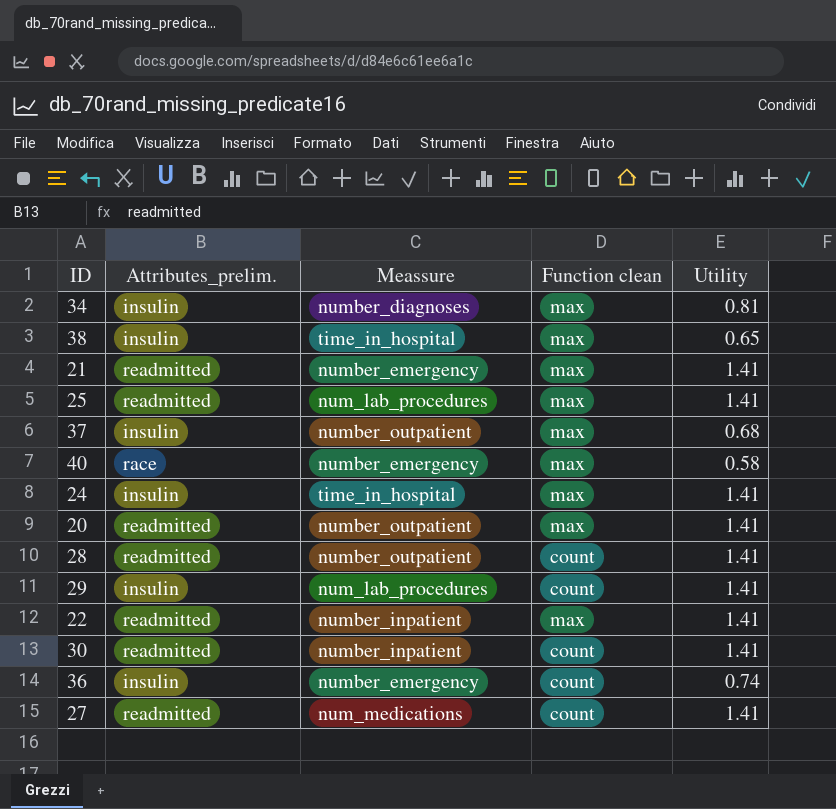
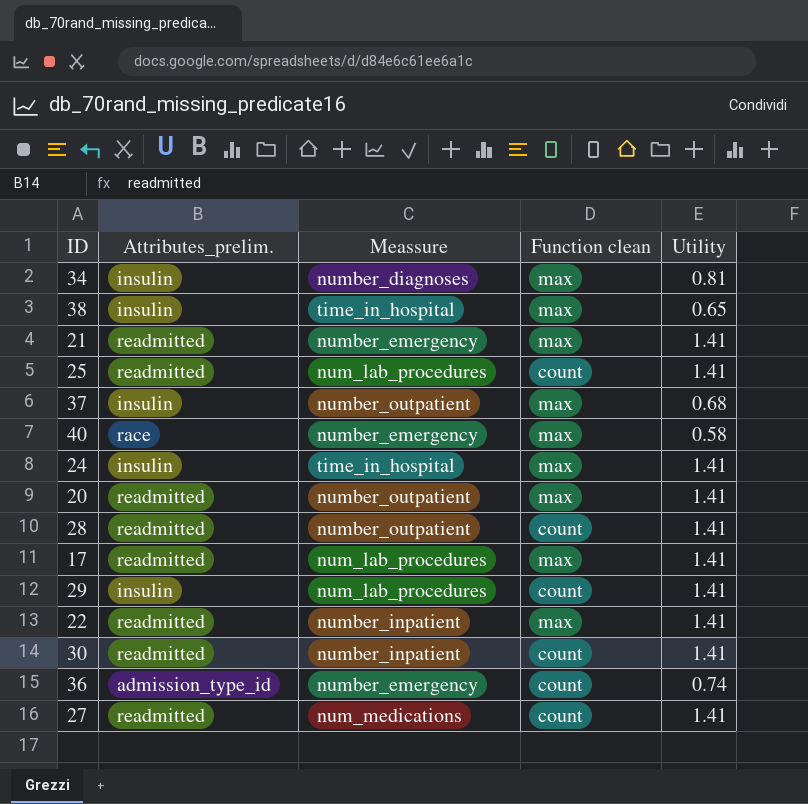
25 | Function clean: max -> count
row 17: none -> readmitted | num_lab_procedures | max | 1.41
36 | Attributes_prelim.: insulin -> admission_type_id

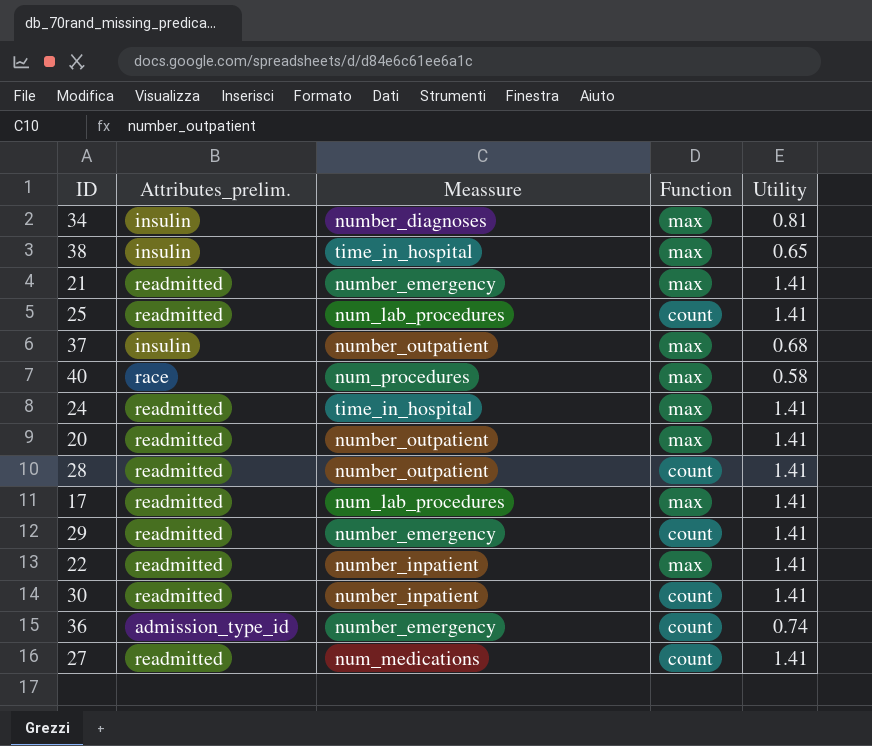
column name: Function clean -> Function
40 | Meassure: number_emergency -> num_procedures
24 | Attributes_prelim.: insulin -> readmitted
29 | Attributes_prelim.: insulin -> readmitted
29 | Meassure: num_lab_procedures -> number_emergency

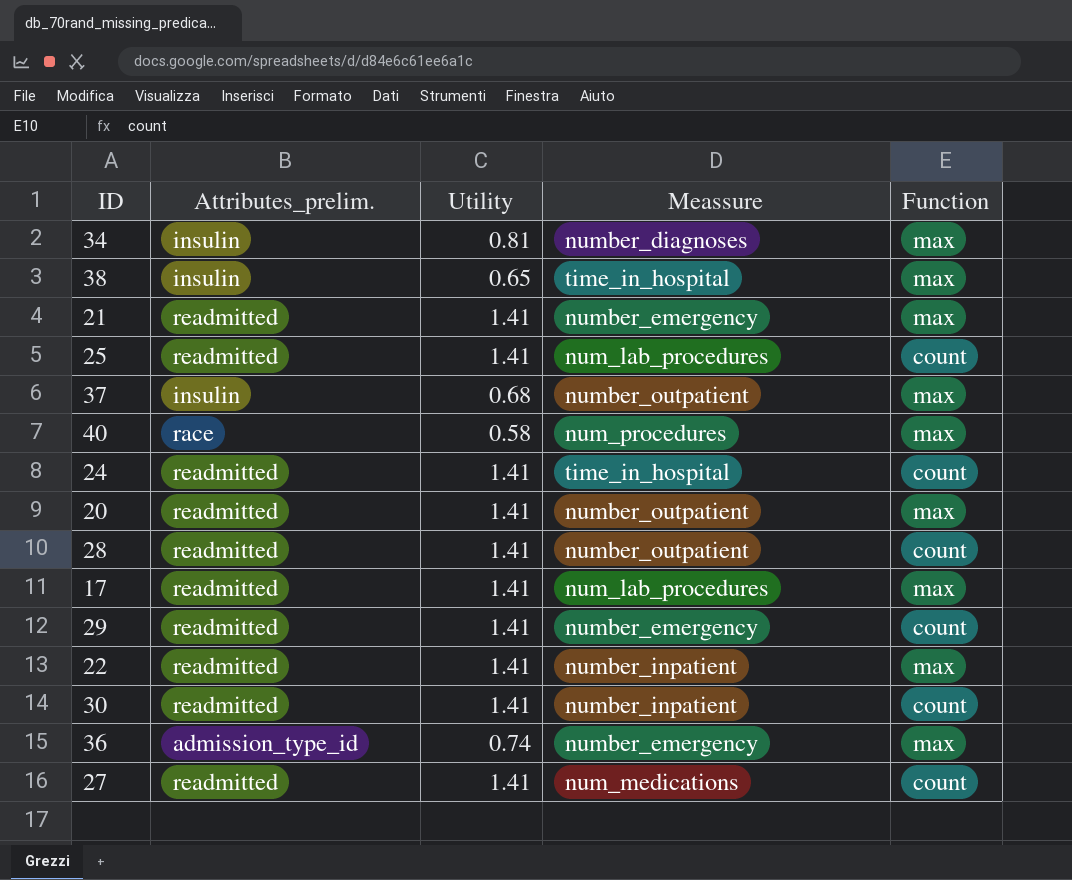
column Utility | position: 5 -> 3
24 | Function: max -> count
36 | Function: count -> max

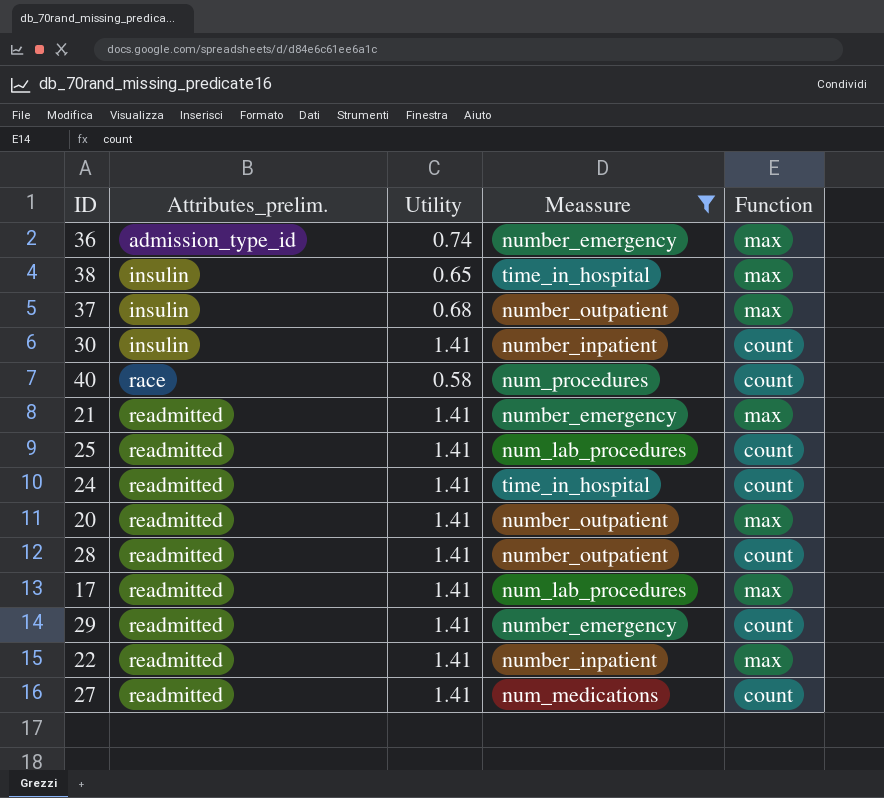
filter: none -> Meassure != number_diagnoses
row order: none -> Attributes_prelim. ascending
30 | Attributes_prelim.: readmitted -> insulin
40 | Function: max -> count

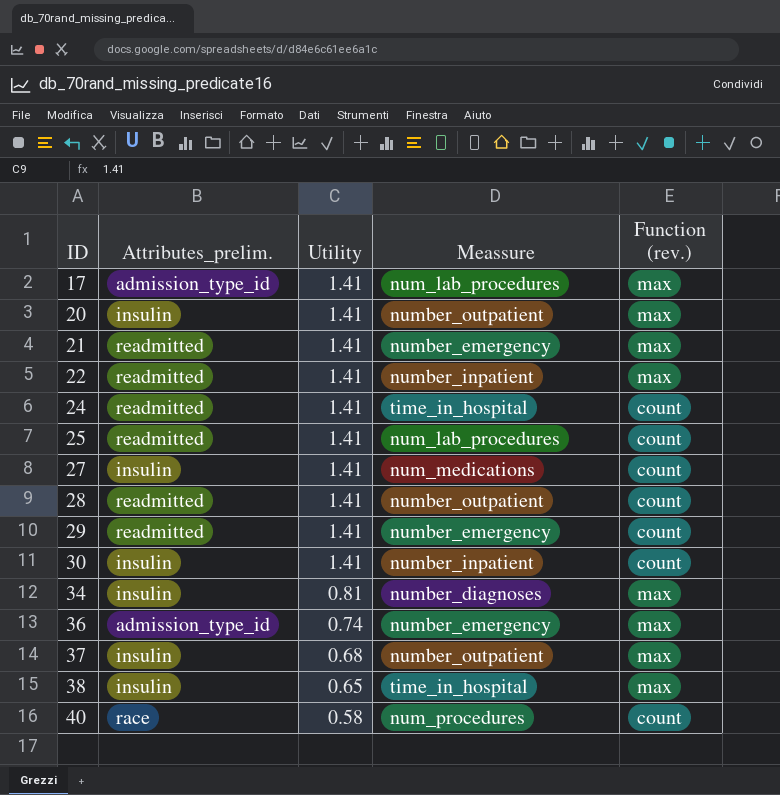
filter: Meassure != number_diagnoses -> none
row order: Attributes_prelim. ascending -> ID ascending
column name: Function -> Function (rev.)
17 | Attributes_prelim.: readmitted -> admission_type_id
20 | Attributes_prelim.: readmitted -> insulin
27 | Attributes_prelim.: readmitted -> insulin

